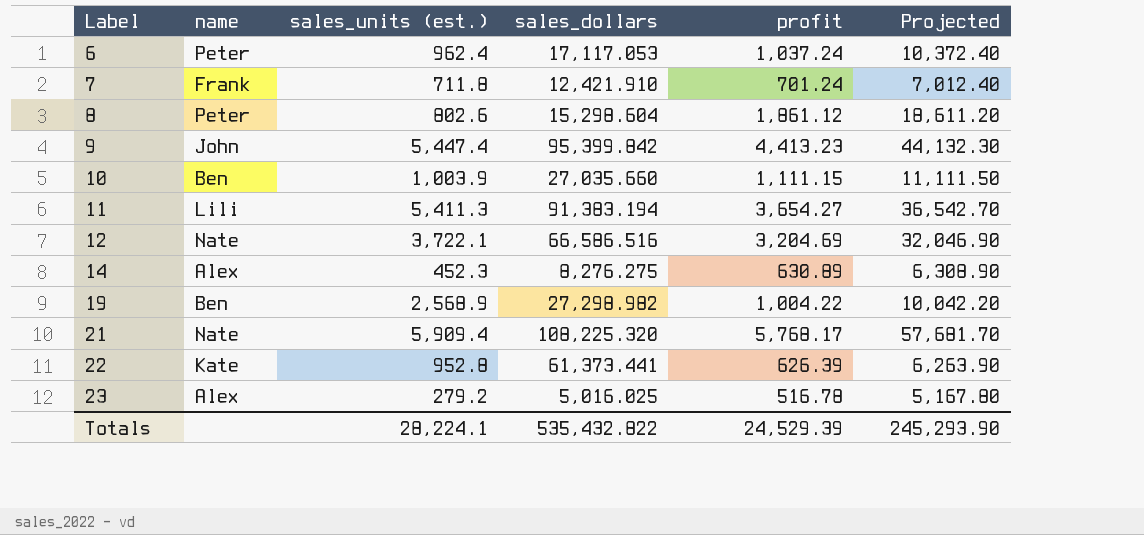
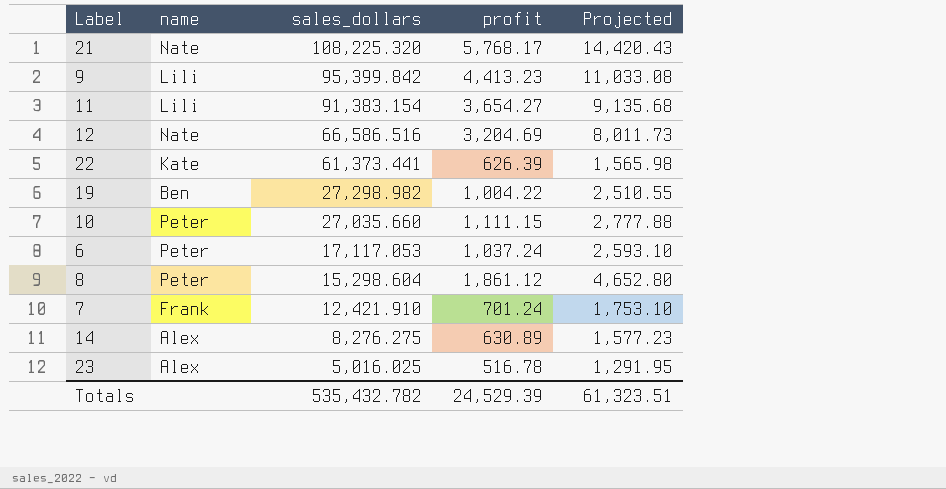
row order: Label ascending -> sales_dollars descending
column sales_units (est.) | position: 3 -> none
column Projected | formula: [profit] * 10 -> [profit] * 2.5
9 | name: John -> Lili
11 | sales_dollars: 91,383.194 -> 91,383.154
10 | name: Ben -> Peter
Totals | sales_dollars: 535,432.822 -> 535,432.782
Totals | Projected: 245,293.90 -> 61,323.51

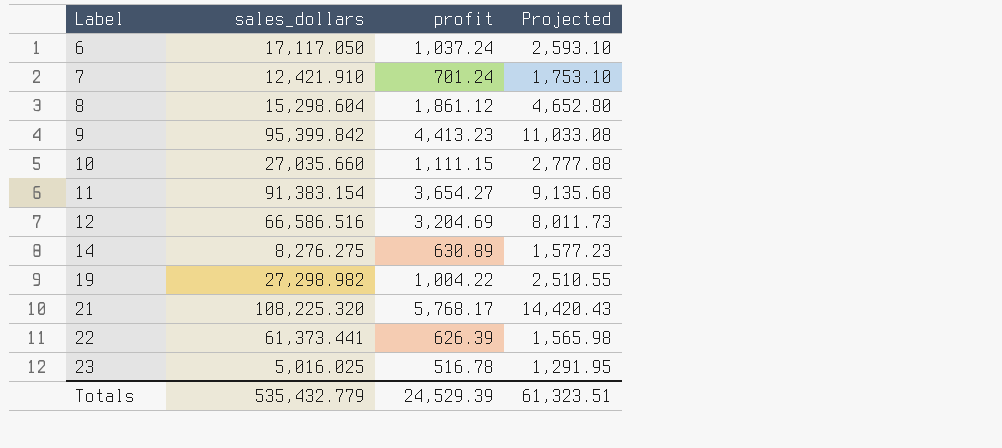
row order: sales_dollars descending -> Label ascending
column name | position: 2 -> none
6 | sales_dollars: 17,117.053 -> 17,117.050
Totals | sales_dollars: 535,432.782 -> 535,432.779

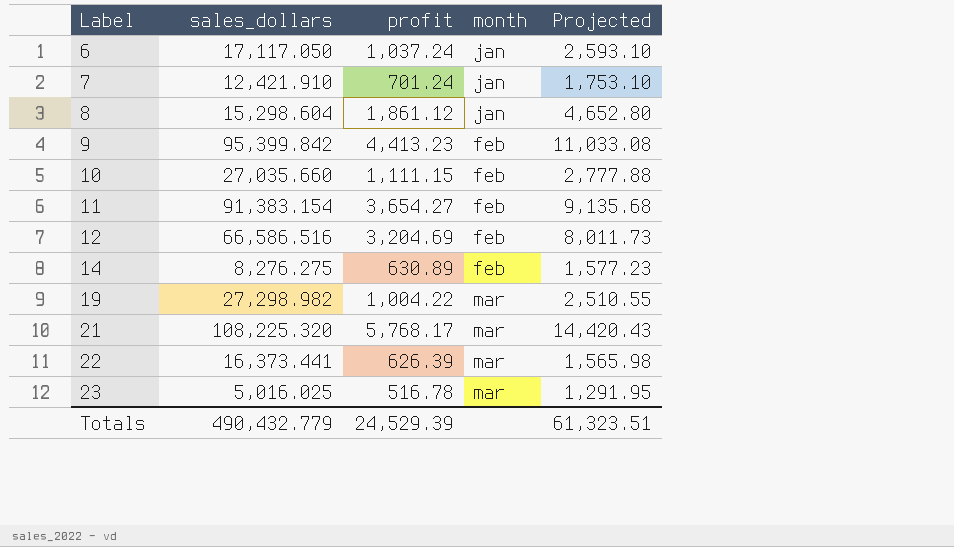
column month | position: none -> 4
22 | sales_dollars: 61,373.441 -> 16,373.441
Totals | sales_dollars: 535,432.779 -> 490,432.779

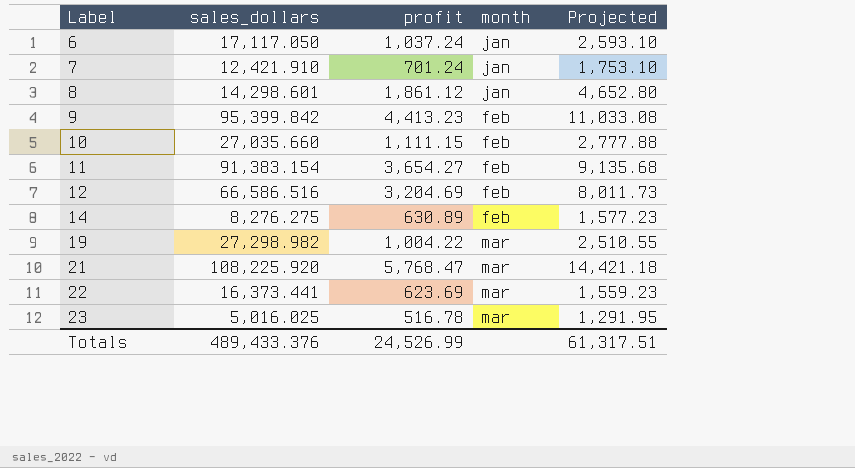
8 | sales_dollars: 15,298.604 -> 14,298.601
21 | sales_dollars: 108,225.320 -> 108,225.920
21 | profit: 5,768.17 -> 5,768.47
21 | Projected: 14,420.43 -> 14,421.18
22 | profit: 626.39 -> 623.69
22 | Projected: 1,565.98 -> 1,559.23
Totals | sales_dollars: 490,432.779 -> 489,433.376
Totals | profit: 24,529.39 -> 24,526.99
Totals | Projected: 61,323.51 -> 61,317.51

